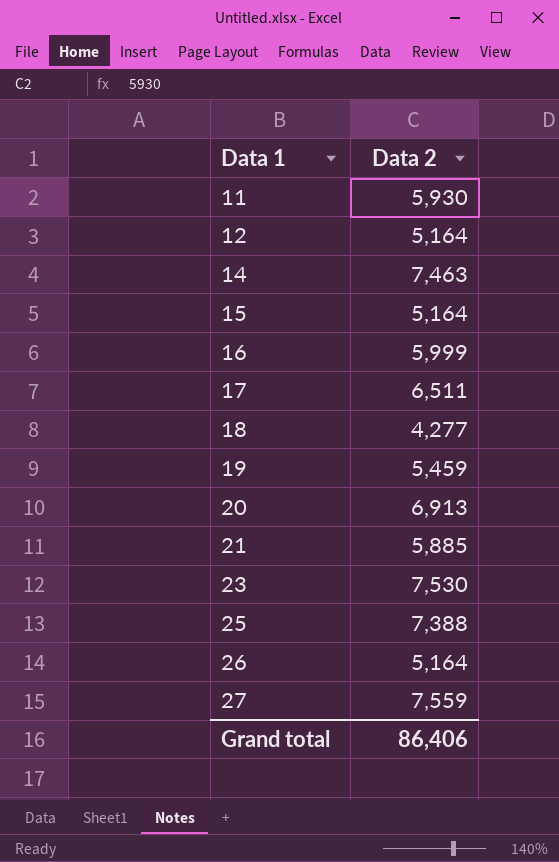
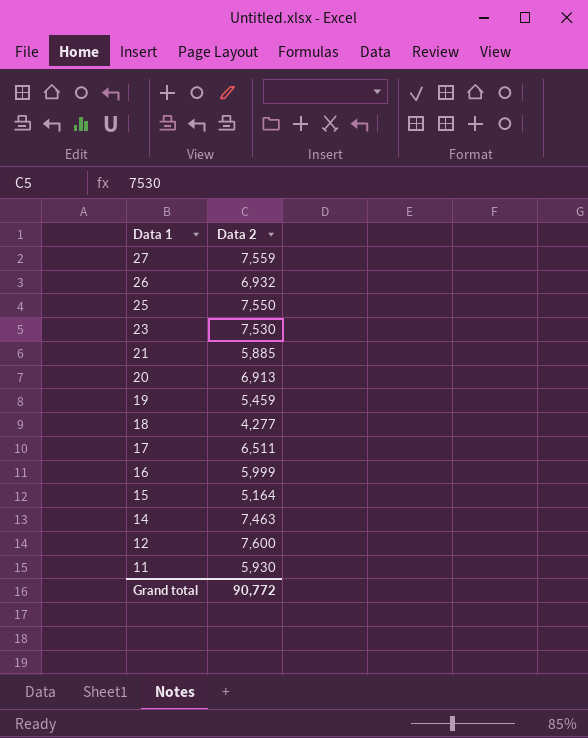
row order: Data 1 ascending -> Data 1 descending
26 | Data 2: 5,164 -> 6,932
25 | Data 2: 7,388 -> 7,550
12 | Data 2: 5,164 -> 7,600
Grand total | Data 2: 86,406 -> 90,772

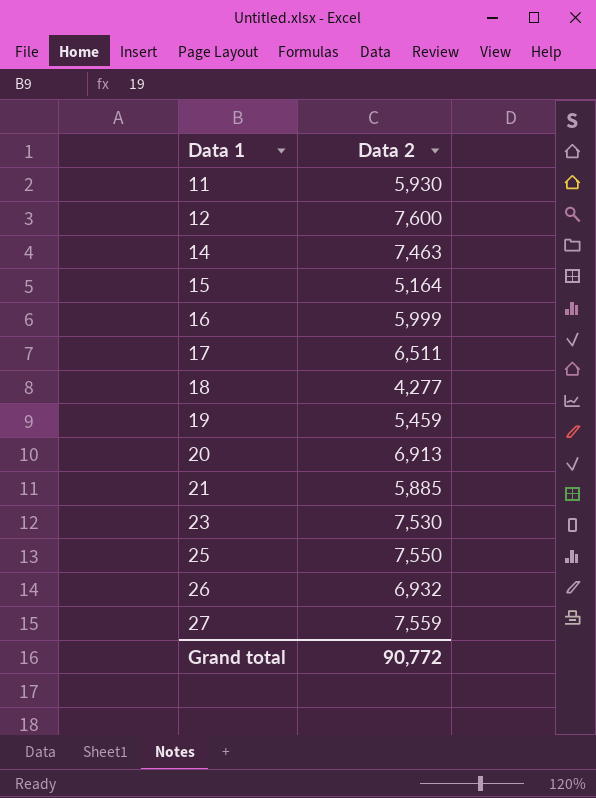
row order: Data 1 descending -> Data 1 ascending

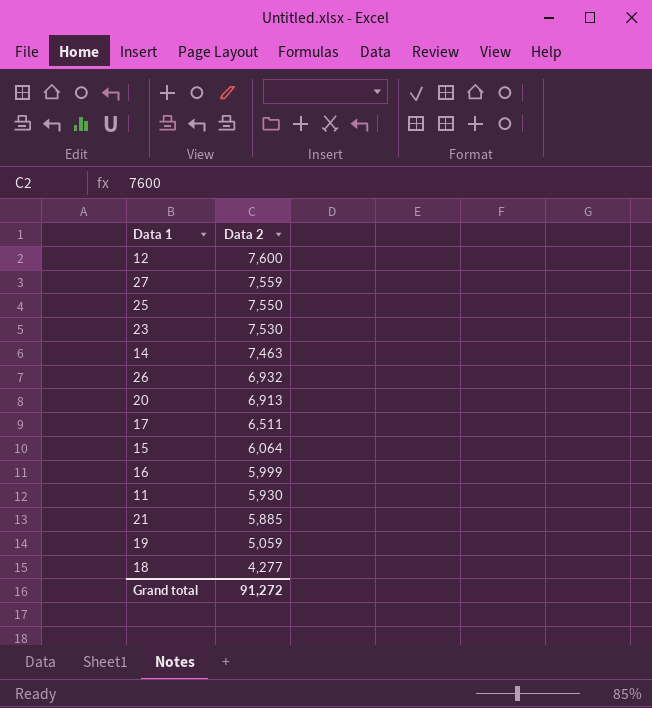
row order: Data 1 ascending -> Data 2 descending
15 | Data 2: 5,164 -> 6,064
19 | Data 2: 5,459 -> 5,059
Grand total | Data 2: 90,772 -> 91,272

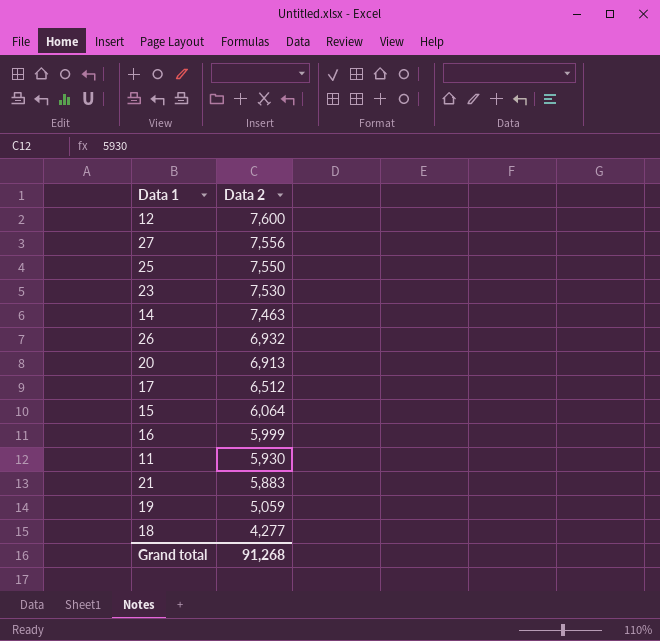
27 | Data 2: 7,559 -> 7,556
17 | Data 2: 6,511 -> 6,512
21 | Data 2: 5,885 -> 5,883
Grand total | Data 2: 91,272 -> 91,268

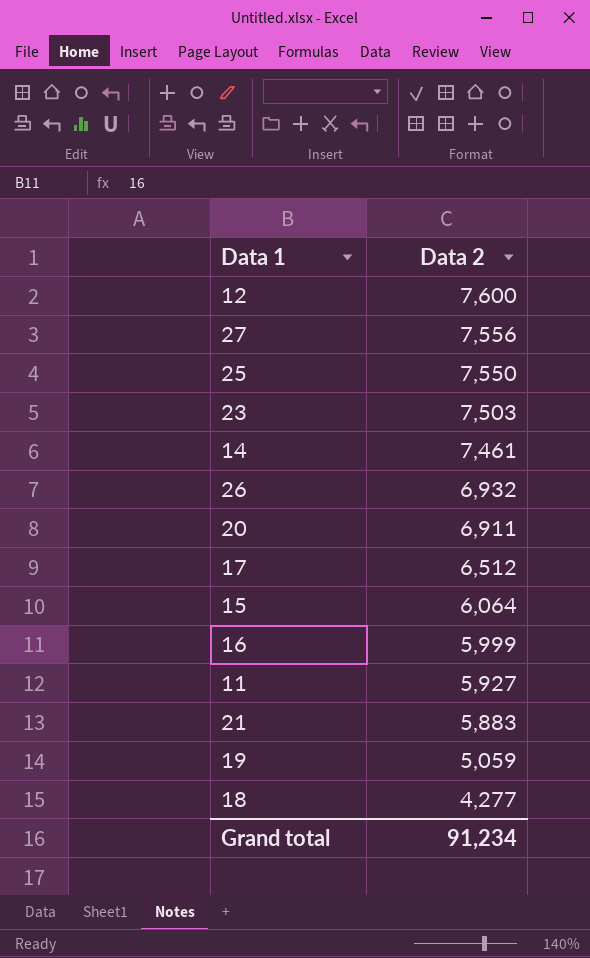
23 | Data 2: 7,530 -> 7,503
14 | Data 2: 7,463 -> 7,461
20 | Data 2: 6,913 -> 6,911
11 | Data 2: 5,930 -> 5,927
Grand total | Data 2: 91,268 -> 91,234

